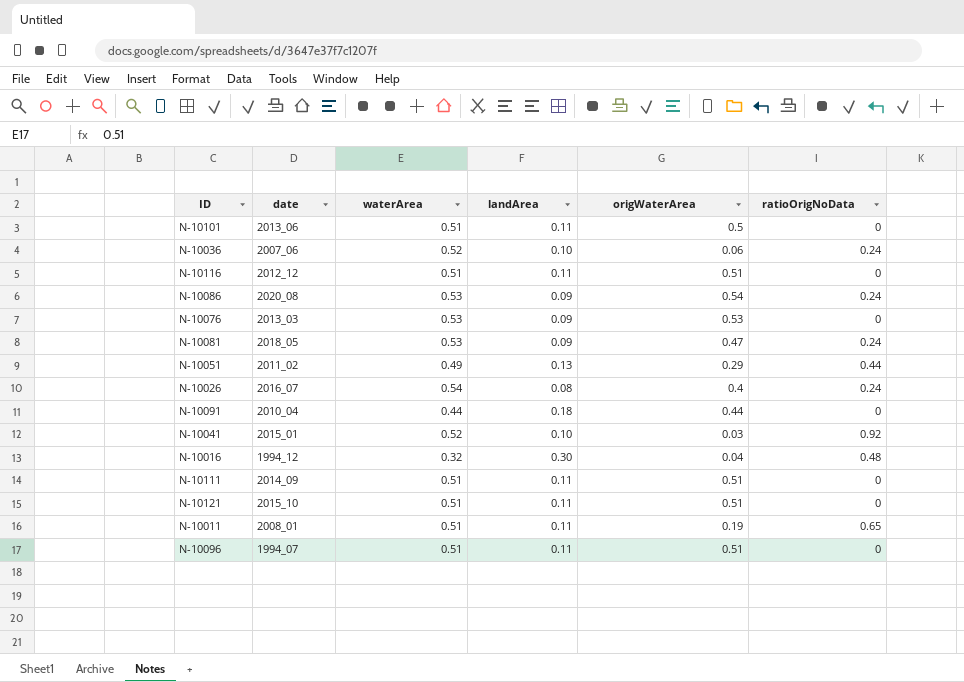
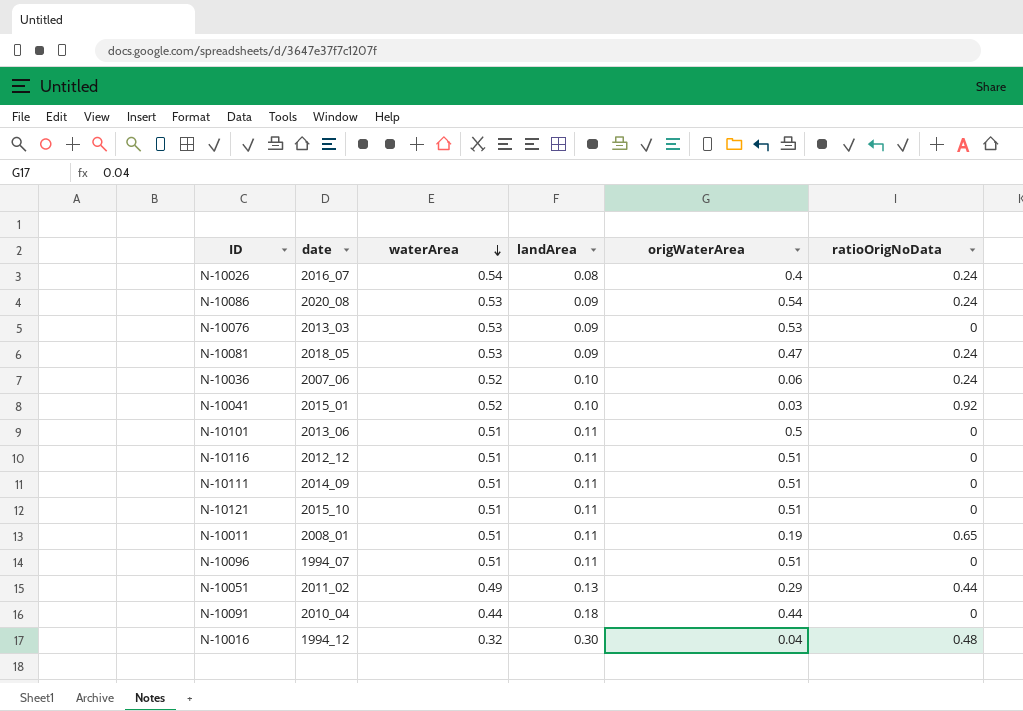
row order: none -> waterArea descending

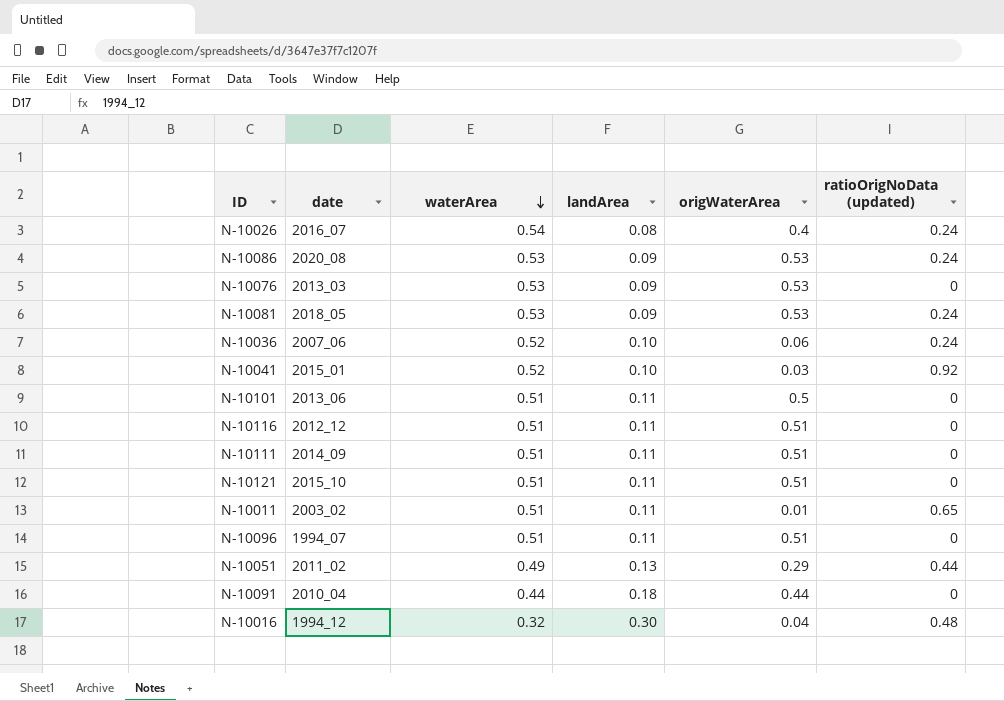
column name: ratioOrigNoData -> ratioOrigNoData (updated)
N-10086 | origWaterArea: 0.54 -> 0.53
N-10081 | origWaterArea: 0.47 -> 0.53
N-10011 | date: 2008_01 -> 2003_02
N-10011 | origWaterArea: 0.19 -> 0.01

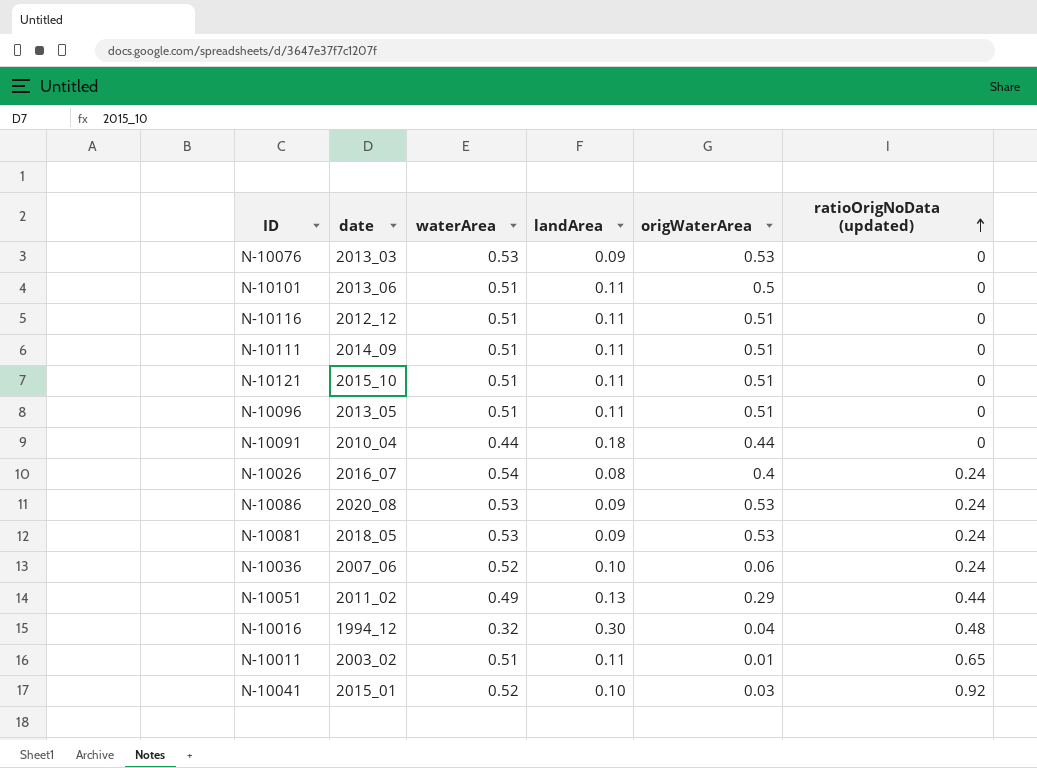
row order: waterArea descending -> ratioOrigNoData (updated) ascending
N-10096 | date: 1994_07 -> 2013_05

